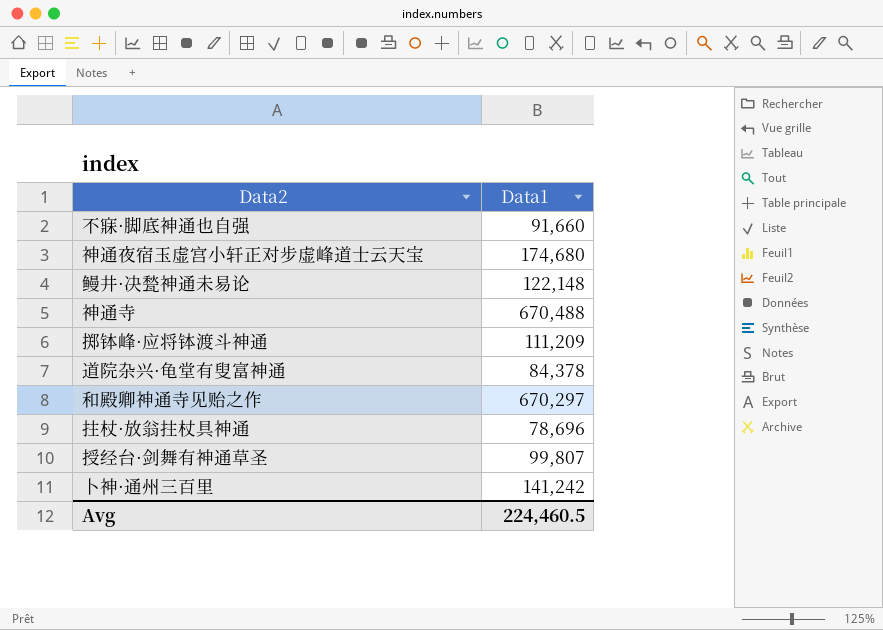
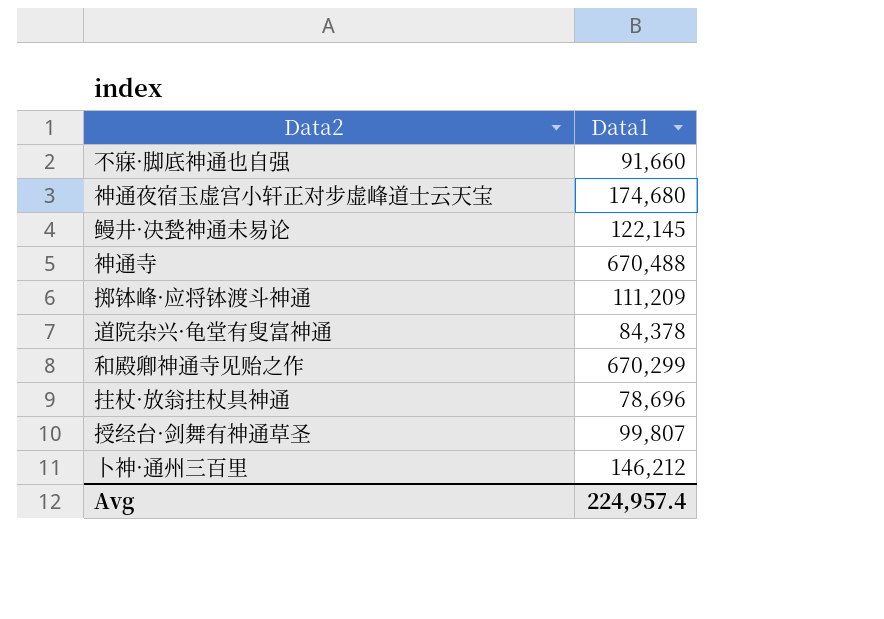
鳗井·决甃神通未易论 | Data1: 122,148 -> 122,145
和殿卿神通寺见贻之作 | Data1: 670,297 -> 670,299
卜神·通州三百里 | Data1: 141,242 -> 146,212
Avg | Data1: 224,460.5 -> 224,957.4

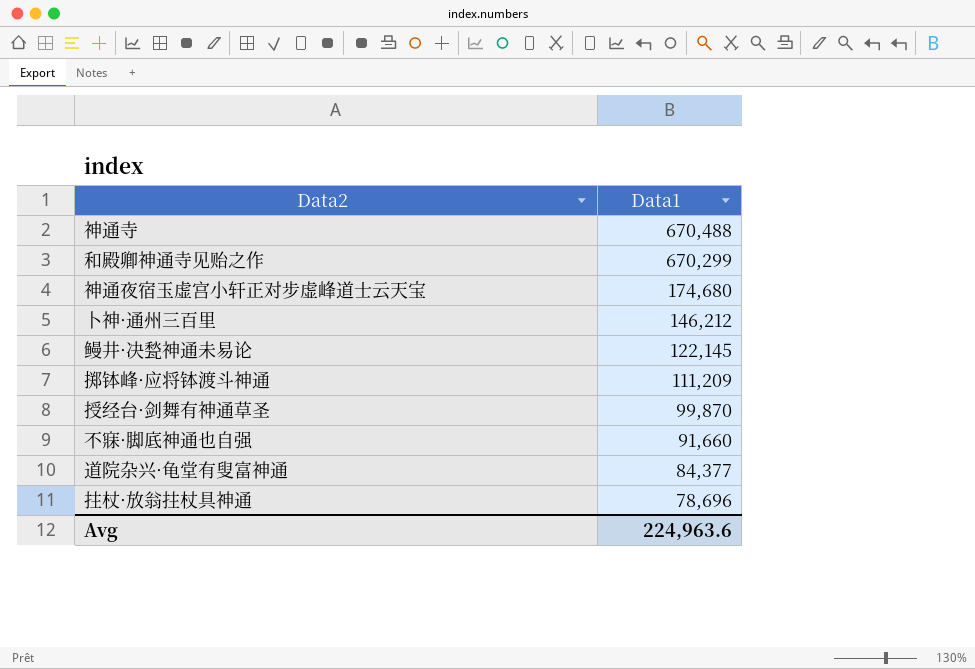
row order: none -> Data1 descending
授经台·剑舞有神通草圣 | Data1: 99,807 -> 99,870
道院杂兴·龟堂有叟富神通 | Data1: 84,378 -> 84,377
Avg | Data1: 224,957.4 -> 224,963.6

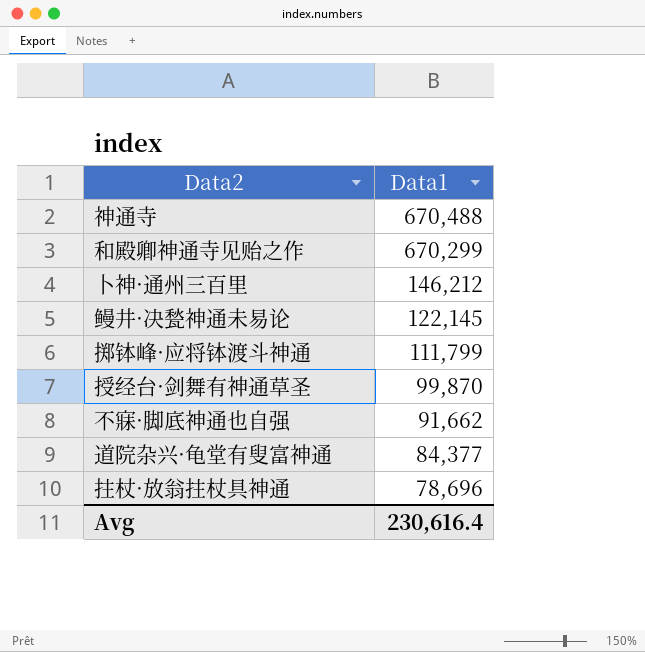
row 神通夜宿玉虚宫小轩正对步虚峰道士云天宝: 174,680 -> none
掷钵峰·应将钵渡斗神通 | Data1: 111,209 -> 111,799
不寐·脚底神通也自强 | Data1: 91,660 -> 91,662
Avg | Data1: 224,963.6 -> 230,616.4

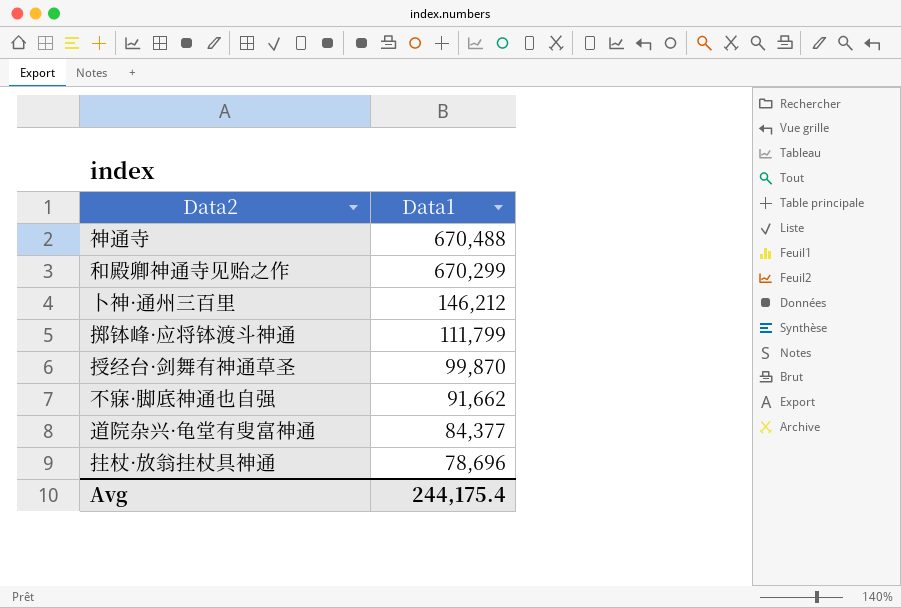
row 鳗井·决甃神通未易论: 122,145 -> none
Avg | Data1: 230,616.4 -> 244,175.4

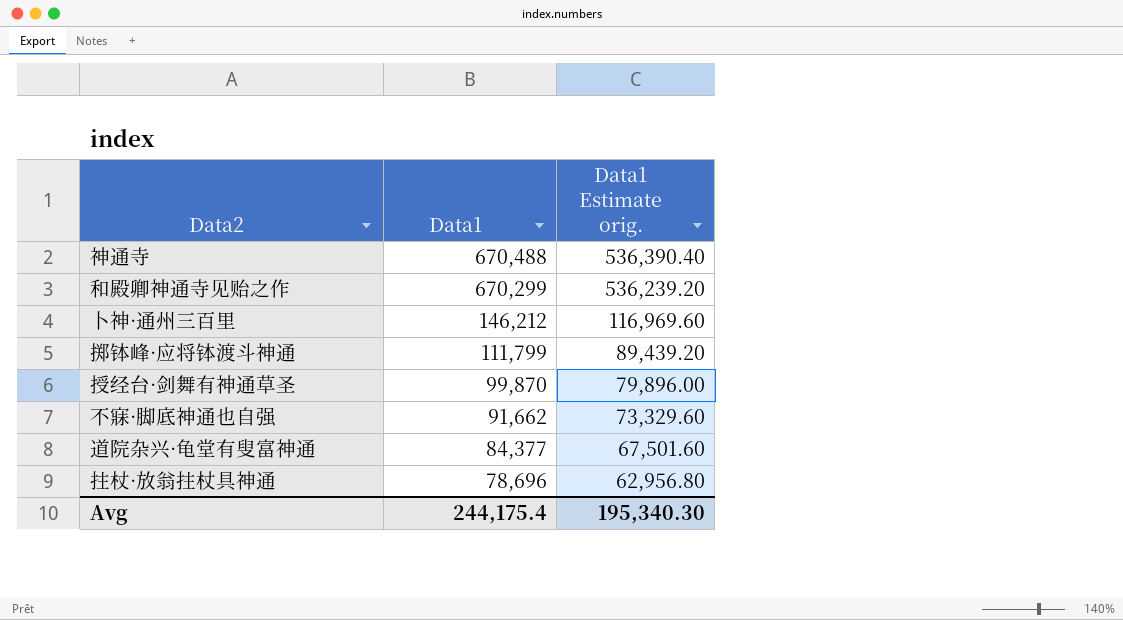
column Data1 Estimate orig. | formula: none -> [Data1] * 0.8

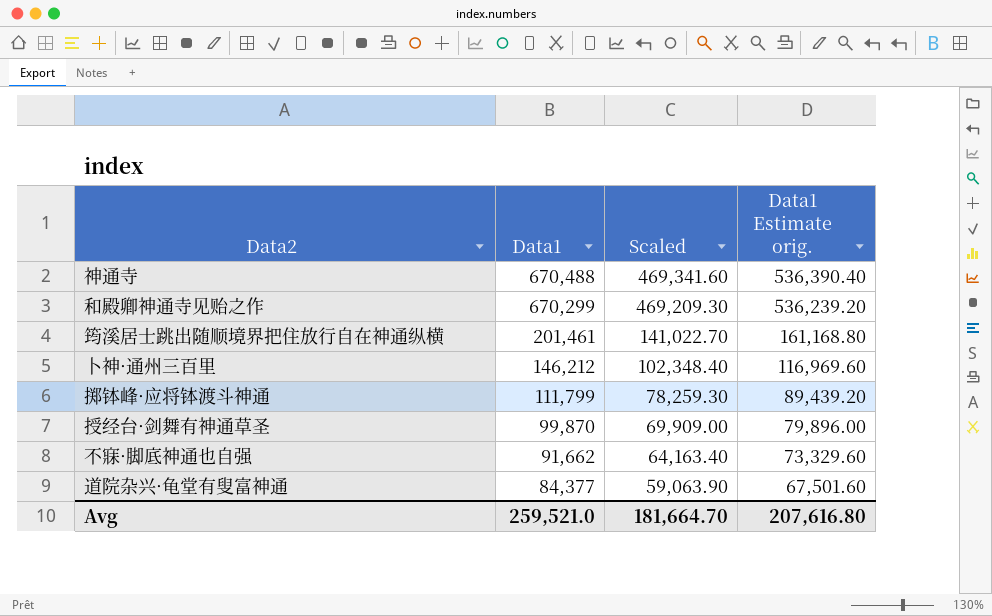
column Scaled | formula: none -> [Data1] * 0.7
row 拄杖·放翁拄杖具神通: 78,696 | 62,956.80 -> none
row 筠溪居士跳出随顺境界把住放行自在神通纵横: none -> 201,461 | 141,022.70 | 161,168.80
Avg | Data1: 244,175.4 -> 259,521.0
Avg | Data1 Estimate orig.: 195,340.30 -> 207,616.80

